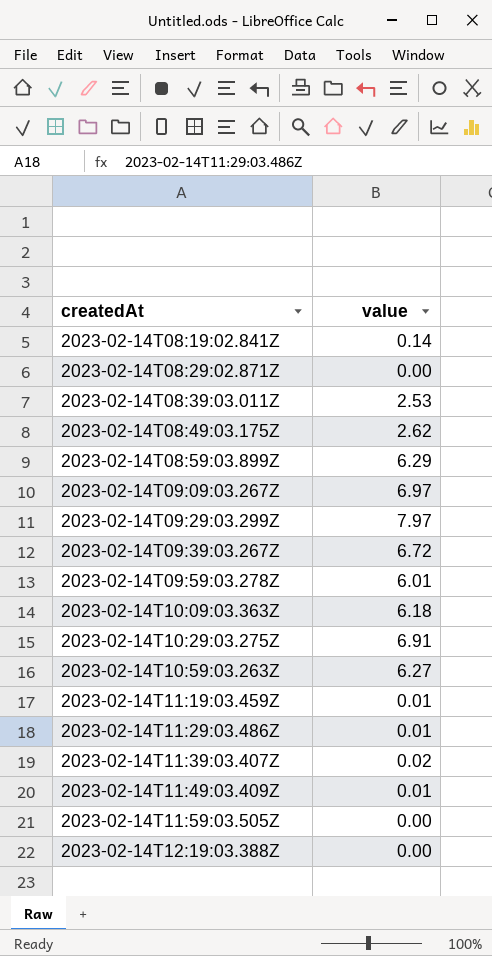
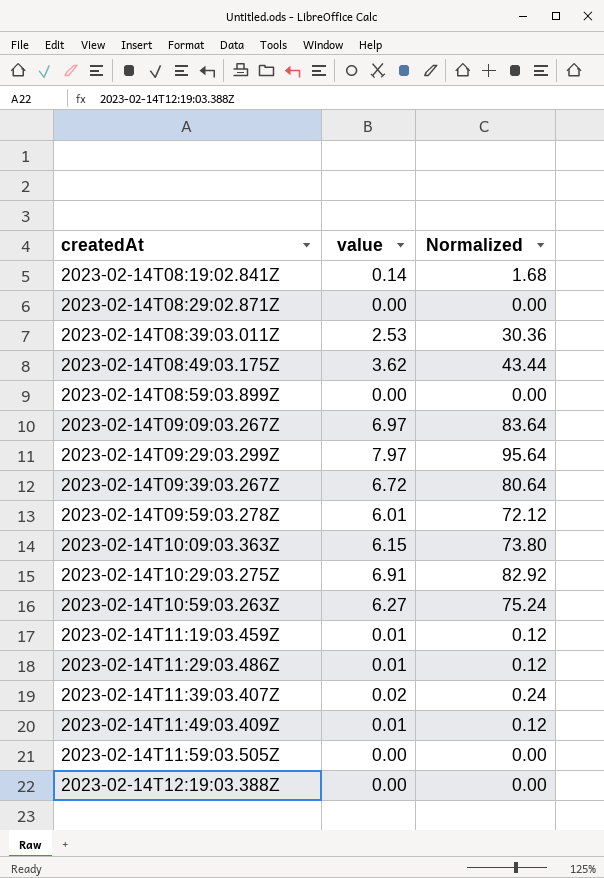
column Normalized | formula: none -> [value] * 12
2023-02-14T08:49:03.175Z | value: 2.62 -> 3.62
2023-02-14T08:59:03.899Z | value: 6.29 -> 0.00
2023-02-14T10:09:03.363Z | value: 6.18 -> 6.15

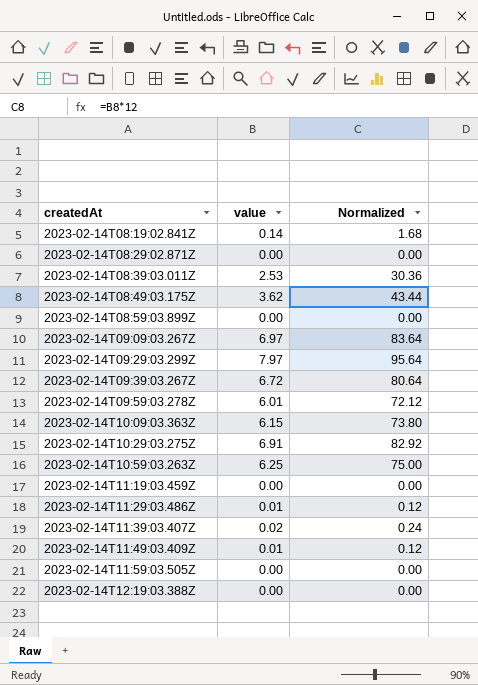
2023-02-14T10:59:03.263Z | value: 6.27 -> 6.25
2023-02-14T10:59:03.263Z | Normalized: 75.24 -> 75.00
2023-02-14T11:19:03.459Z | value: 0.01 -> 0.00
2023-02-14T11:19:03.459Z | Normalized: 0.12 -> 0.00

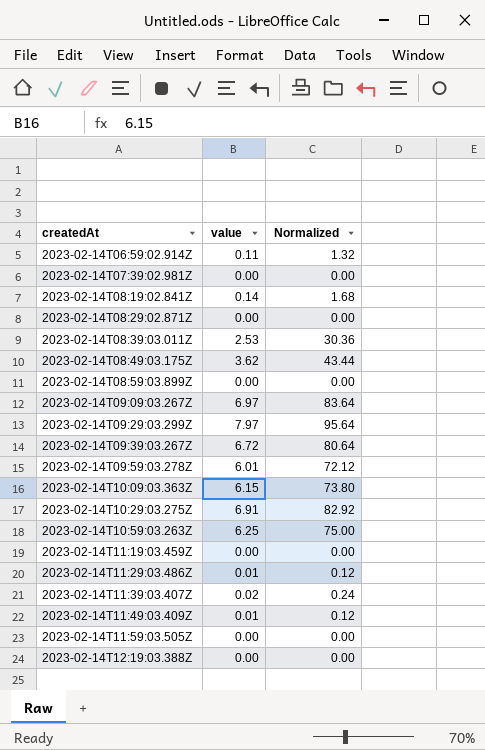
row 2023-02-14T06:59:02.914Z: none -> 0.11 | 1.32
row 2023-02-14T07:39:02.981Z: none -> 0.00 | 0.00

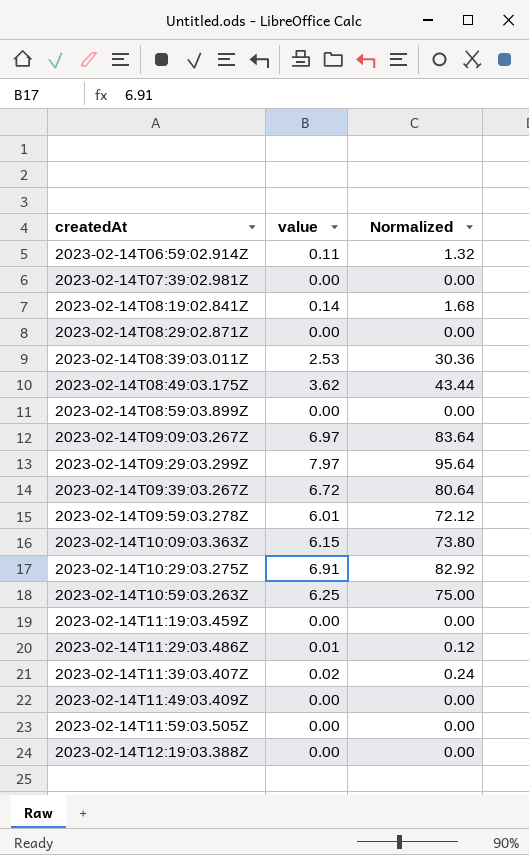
2023-02-14T11:49:03.409Z | value: 0.01 -> 0.00
2023-02-14T11:49:03.409Z | Normalized: 0.12 -> 0.00

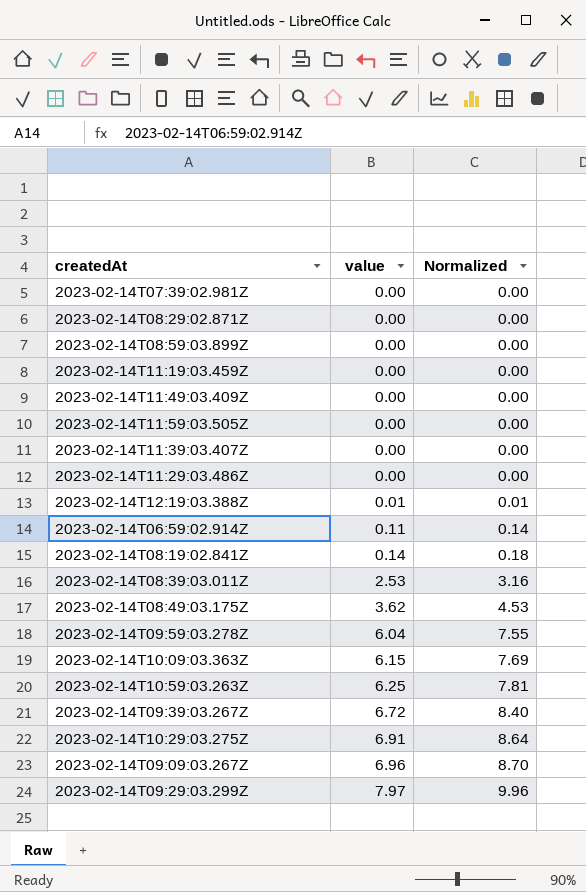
row order: createdAt ascending -> value ascending
column Normalized | formula: [value] * 12 -> [value] * 1.25
2023-02-14T11:39:03.407Z | value: 0.02 -> 0.00
2023-02-14T11:29:03.486Z | value: 0.01 -> 0.00
2023-02-14T12:19:03.388Z | value: 0.00 -> 0.01
2023-02-14T09:59:03.278Z | value: 6.01 -> 6.04
2023-02-14T09:09:03.267Z | value: 6.97 -> 6.96

